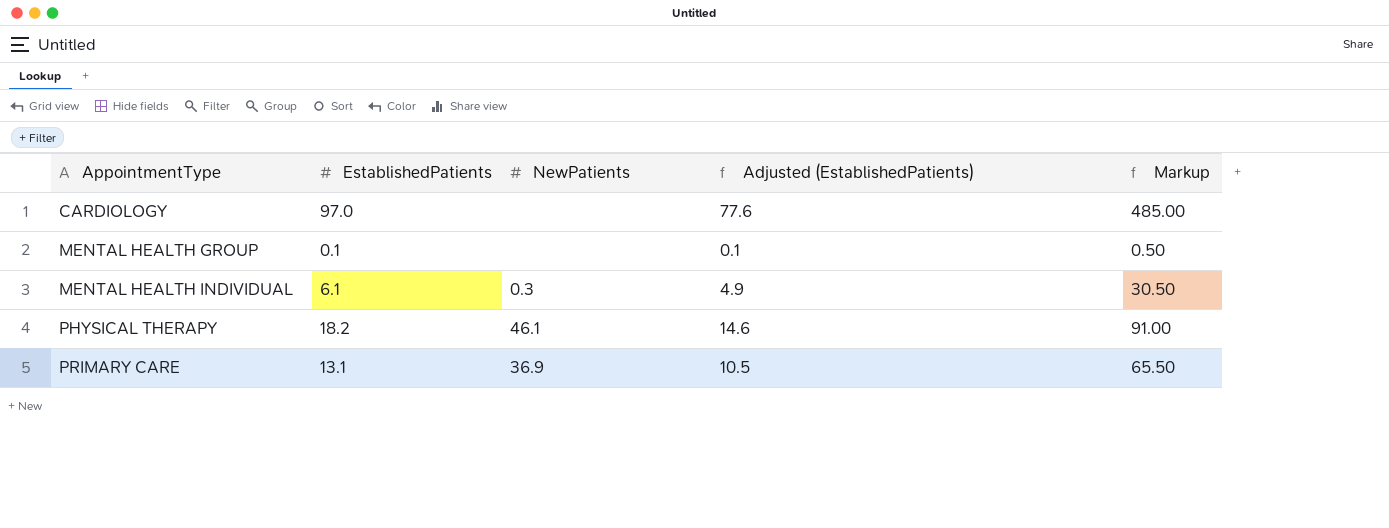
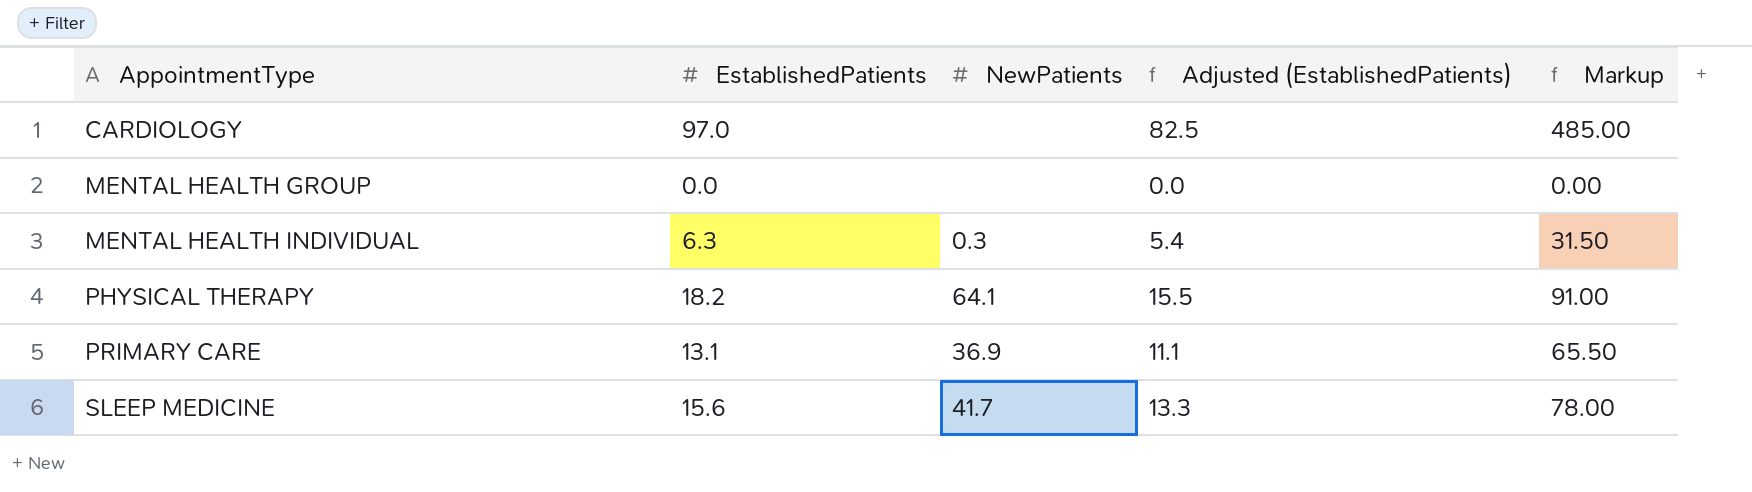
column Adjusted (EstablishedPatients) | formula: [EstablishedPatients] * 0.8 -> [EstablishedPatients] * 0.85
MENTAL HEALTH GROUP | EstablishedPatients: 0.1 -> 0.0
MENTAL HEALTH GROUP | Markup: 0.50 -> 0.00
MENTAL HEALTH INDIVIDUAL | EstablishedPatients: 6.1 -> 6.3
MENTAL HEALTH INDIVIDUAL | Markup: 30.50 -> 31.50
PHYSICAL THERAPY | NewPatients: 46.1 -> 64.1
row SLEEP MEDICINE: none -> 15.6 | 41.7 | 13.3 | 78.00

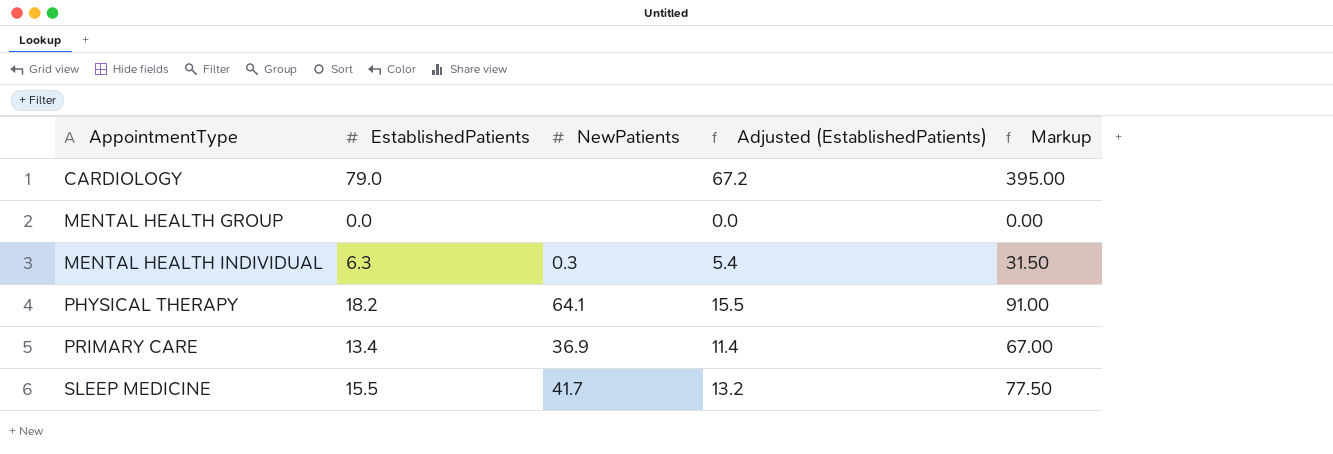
CARDIOLOGY | EstablishedPatients: 97.0 -> 79.0
CARDIOLOGY | Adjusted (EstablishedPatients): 82.5 -> 67.2
CARDIOLOGY | Markup: 485.00 -> 395.00
PRIMARY CARE | EstablishedPatients: 13.1 -> 13.4
PRIMARY CARE | Adjusted (EstablishedPatients): 11.1 -> 11.4
PRIMARY CARE | Markup: 65.50 -> 67.00
SLEEP MEDICINE | EstablishedPatients: 15.6 -> 15.5
SLEEP MEDICINE | Adjusted (EstablishedPatients): 13.3 -> 13.2
SLEEP MEDICINE | Markup: 78.00 -> 77.50

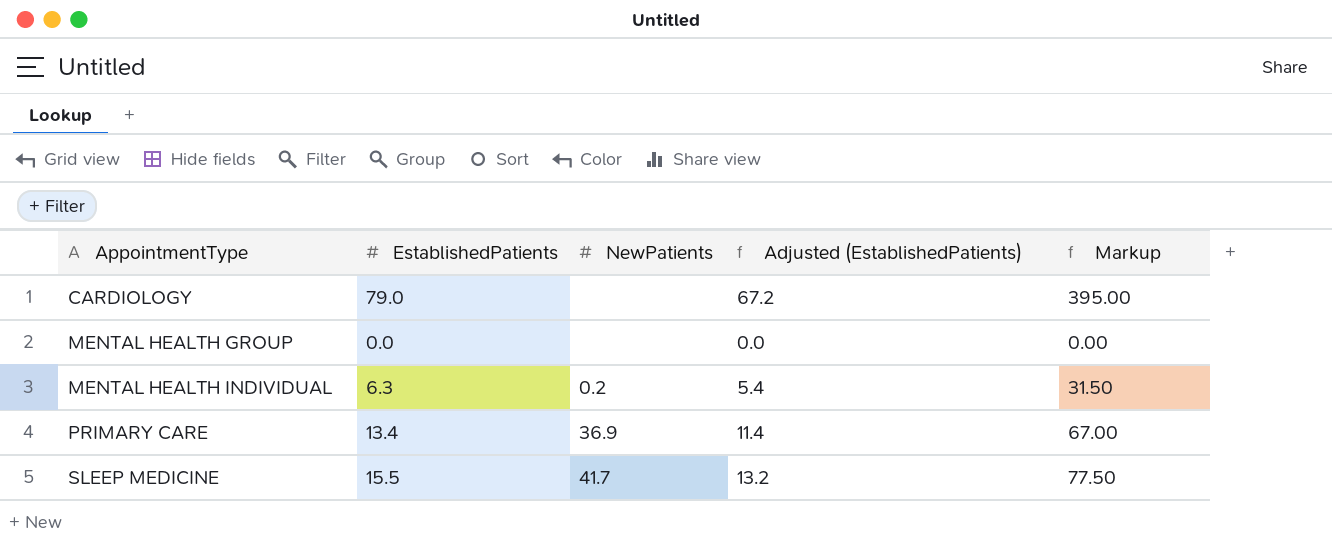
row PHYSICAL THERAPY: 18.2 | 64.1 | 15.5 | 91.00 -> none
MENTAL HEALTH INDIVIDUAL | NewPatients: 0.3 -> 0.2

